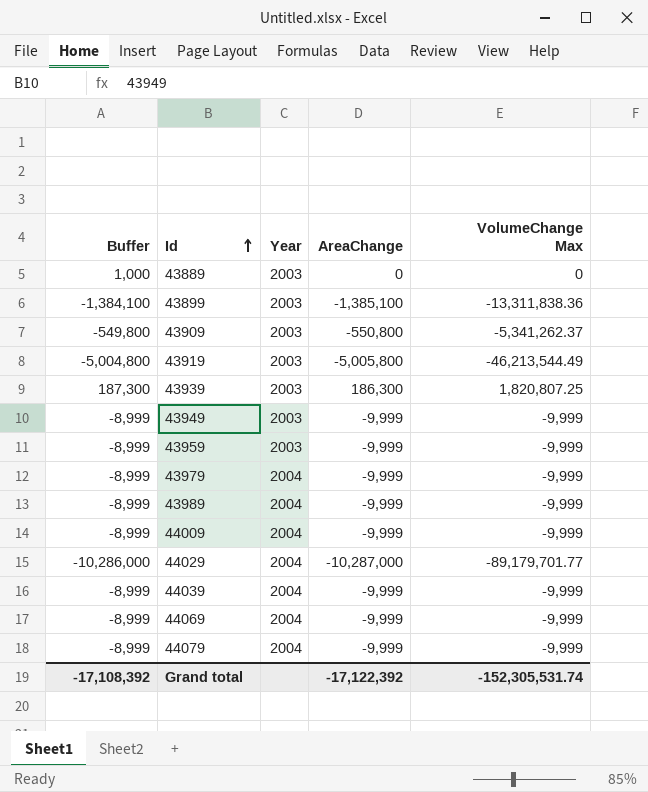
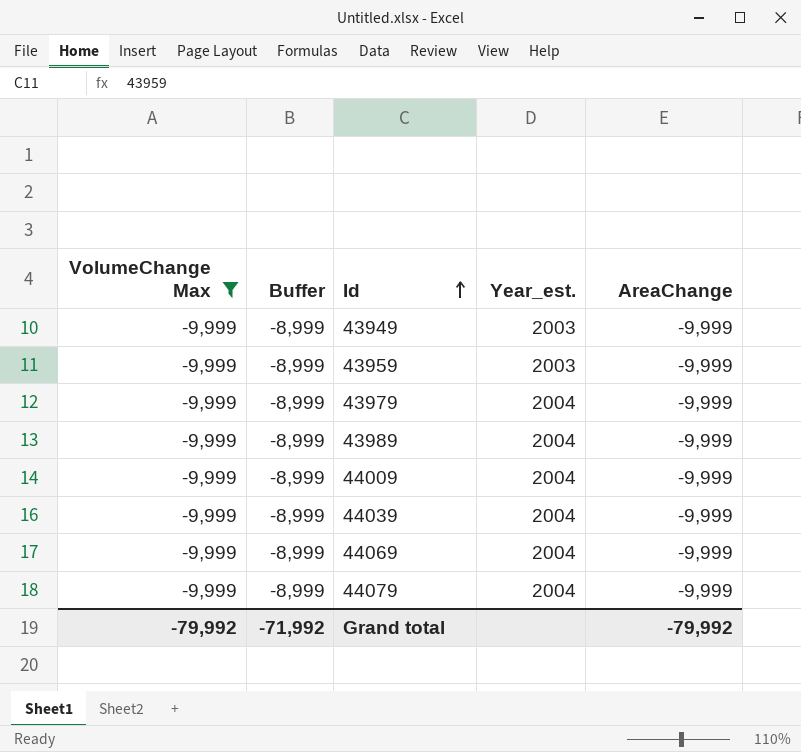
filter: none -> VolumeChange Max = -9,999
column VolumeChange Max | position: 5 -> 1
column name: Year -> Year_est.
Grand total | VolumeChange Max: -152,305,531.74 -> -79,992
Grand total | Buffer: -17,108,392 -> -71,992
Grand total | AreaChange: -17,122,392 -> -79,992

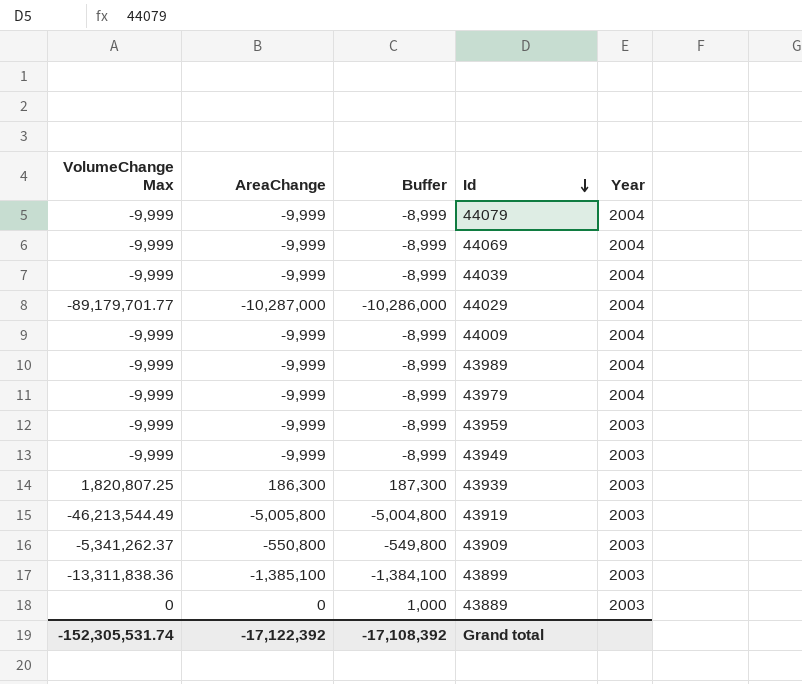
filter: VolumeChange Max = -9,999 -> none
row order: Id ascending -> Id descending
column AreaChange | position: 5 -> 2
column name: Year_est. -> Year
Grand total | VolumeChange Max: -79,992 -> -152,305,531.74
Grand total | AreaChange: -79,992 -> -17,122,392
Grand total | Buffer: -71,992 -> -17,108,392

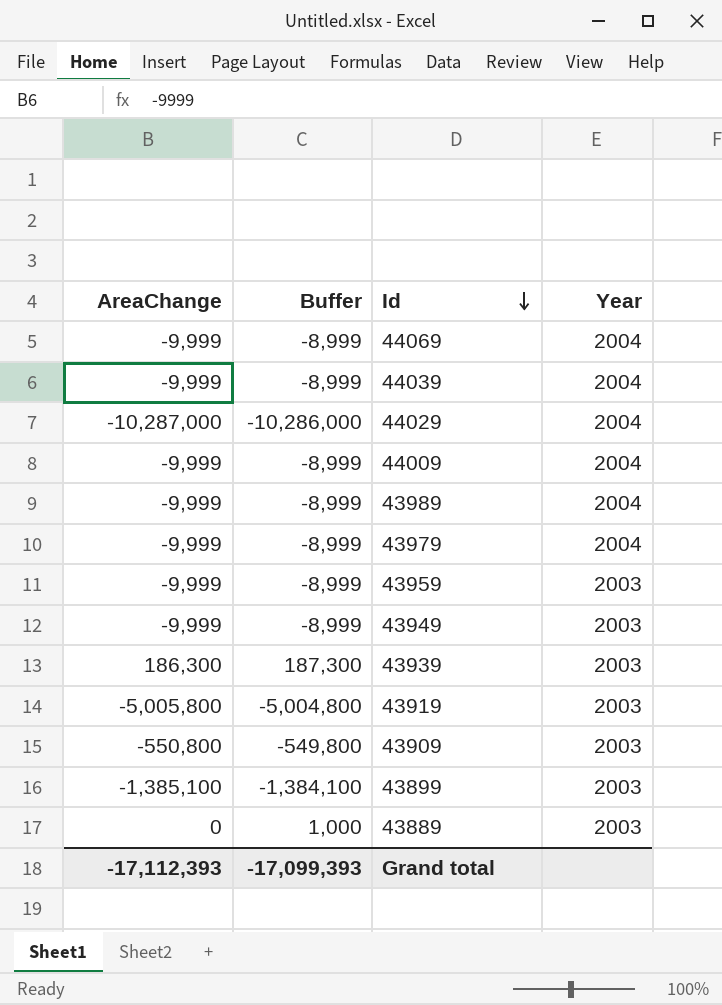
column VolumeChange Max | position: 1 -> none
row 44079: -9,999 | -9,999 | -8,999 | 2004 -> none
Grand total | AreaChange: -17,122,392 -> -17,112,393
Grand total | Buffer: -17,108,392 -> -17,099,393

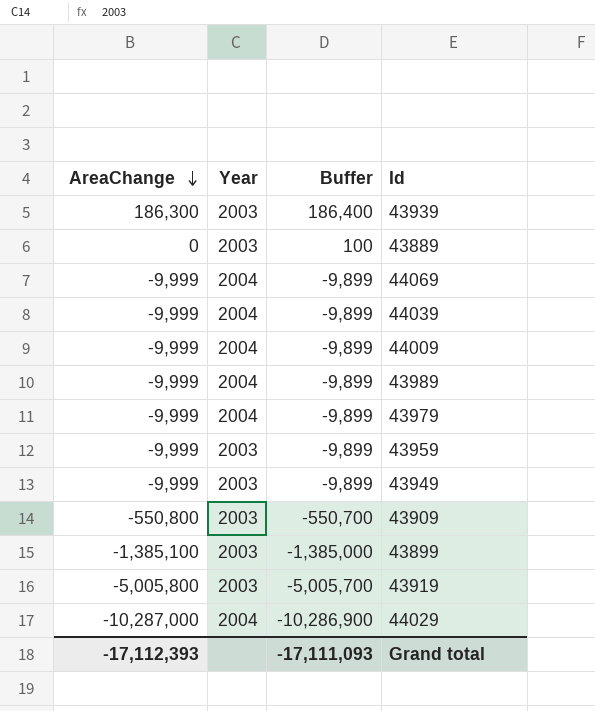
row order: Id descending -> AreaChange descending
column Year | position: 4 -> 2
column Buffer | formula: [AreaChange] + 1000 -> [AreaChange] + 100
Grand total | Buffer: -17,099,393 -> -17,111,093

